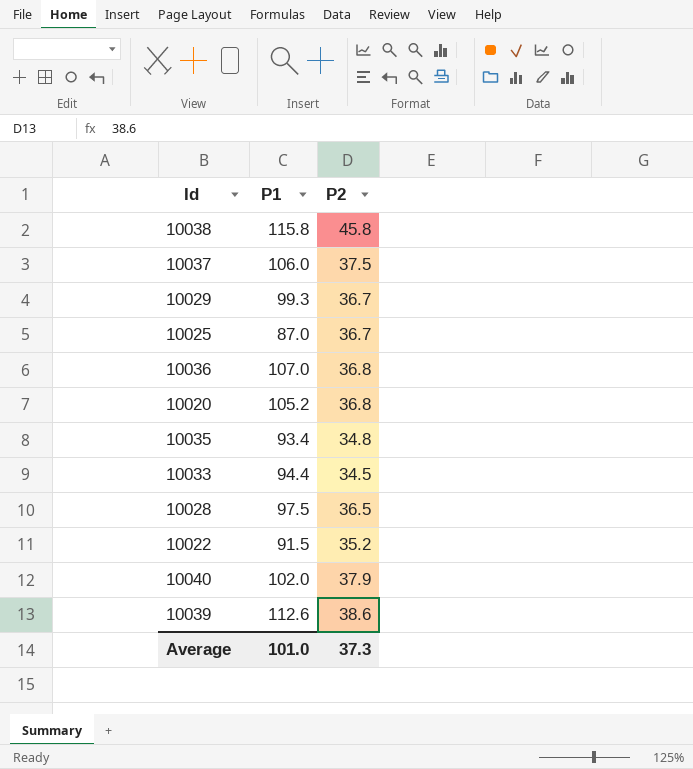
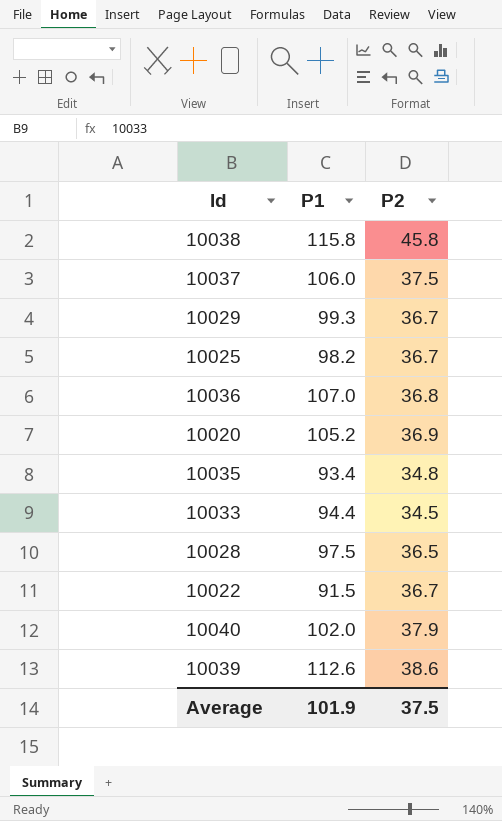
10025 | P1: 87.0 -> 98.2
10020 | P2: 36.8 -> 36.9
10022 | P2: 35.2 -> 36.7
Average | P1: 101.0 -> 101.9
Average | P2: 37.3 -> 37.5

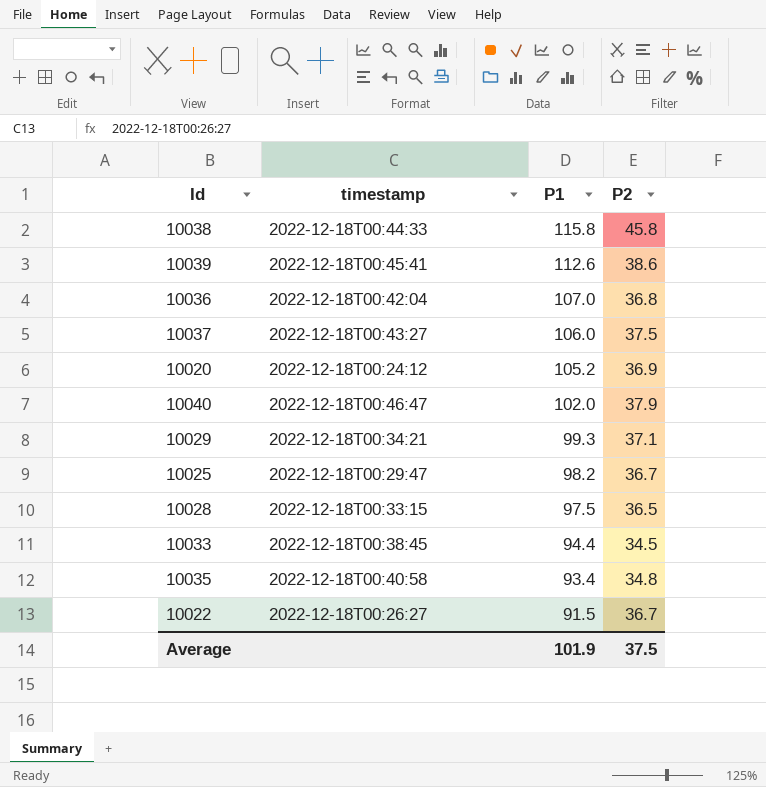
row order: none -> P1 descending
column timestamp | position: none -> 2
10029 | P2: 36.7 -> 37.1

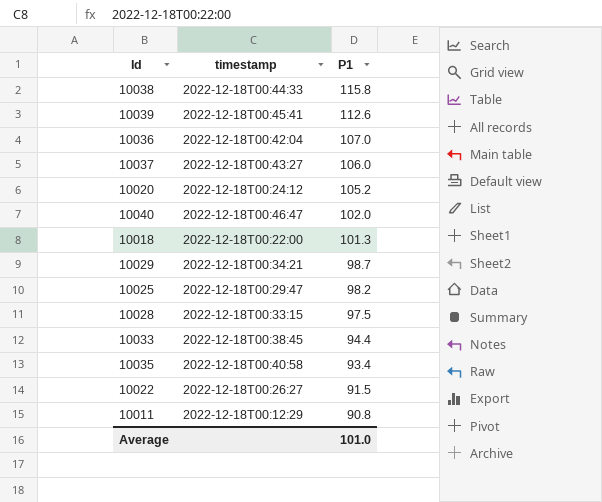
column P2 | position: 4 -> none
row 10018: none -> 2022-12-18T00:22:00 | 101.3
10029 | P1: 99.3 -> 98.7
row 10011: none -> 2022-12-18T00:12:29 | 90.8
Average | P1: 101.9 -> 101.0

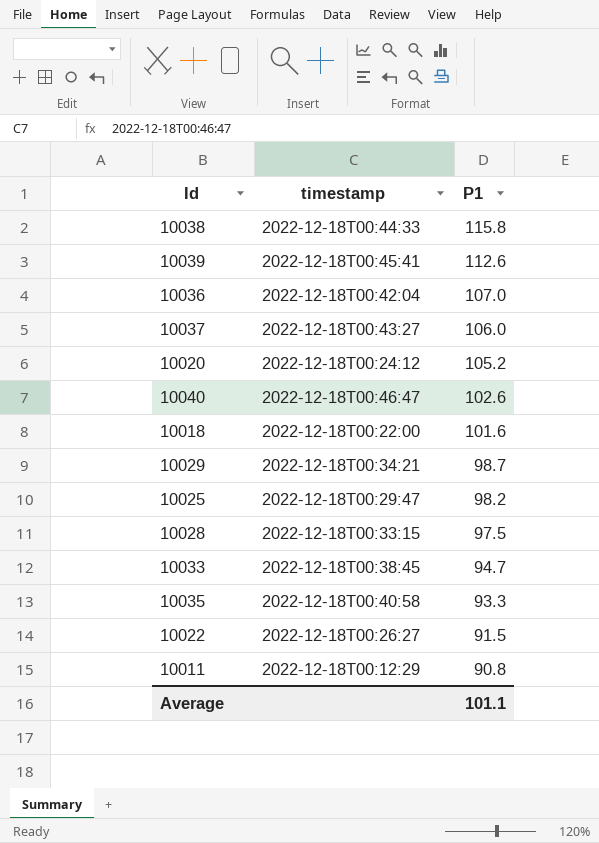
10040 | P1: 102.0 -> 102.6
10018 | P1: 101.3 -> 101.6
10033 | P1: 94.4 -> 94.7
10035 | P1: 93.4 -> 93.3
Average | P1: 101.0 -> 101.1

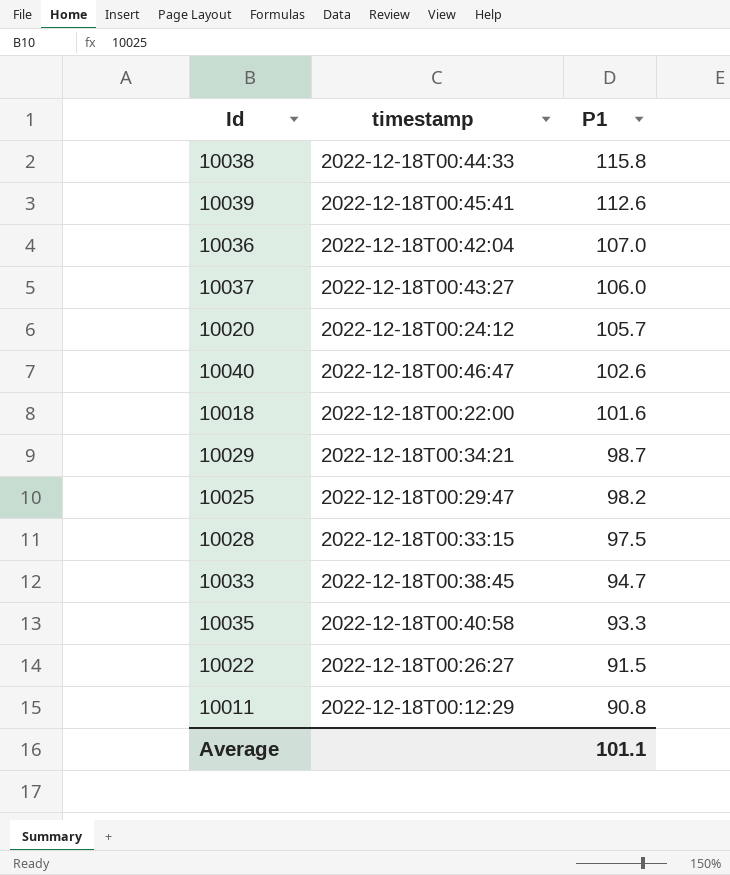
10020 | P1: 105.2 -> 105.7

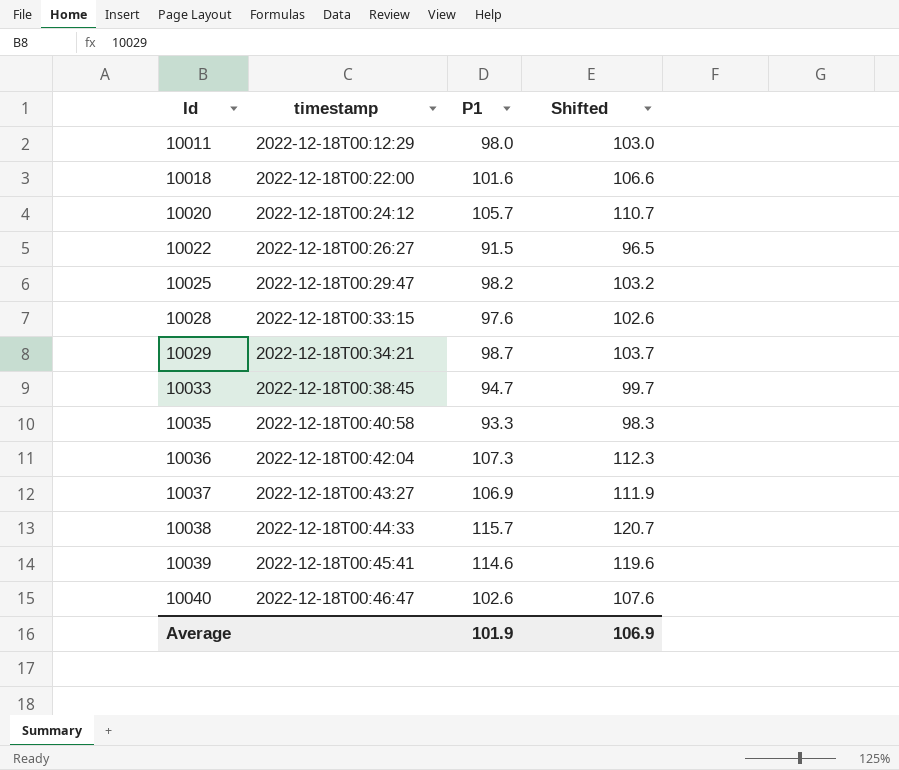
row order: P1 descending -> Id ascending
column Shifted | formula: none -> [P1] + 5
10011 | P1: 90.8 -> 98.0
10028 | P1: 97.5 -> 97.6
10036 | P1: 107.0 -> 107.3
10037 | P1: 106.0 -> 106.9
10038 | P1: 115.8 -> 115.7
10039 | P1: 112.6 -> 114.6
Average | P1: 101.1 -> 101.9

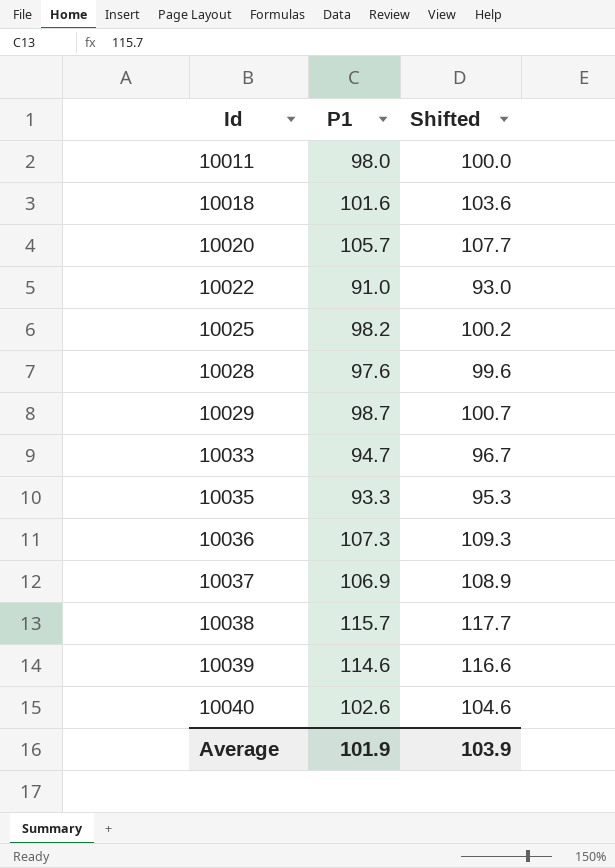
column timestamp | position: 2 -> none
column Shifted | formula: [P1] + 5 -> [P1] + 2
10022 | P1: 91.5 -> 91.0
Average | Shifted: 106.9 -> 103.9

